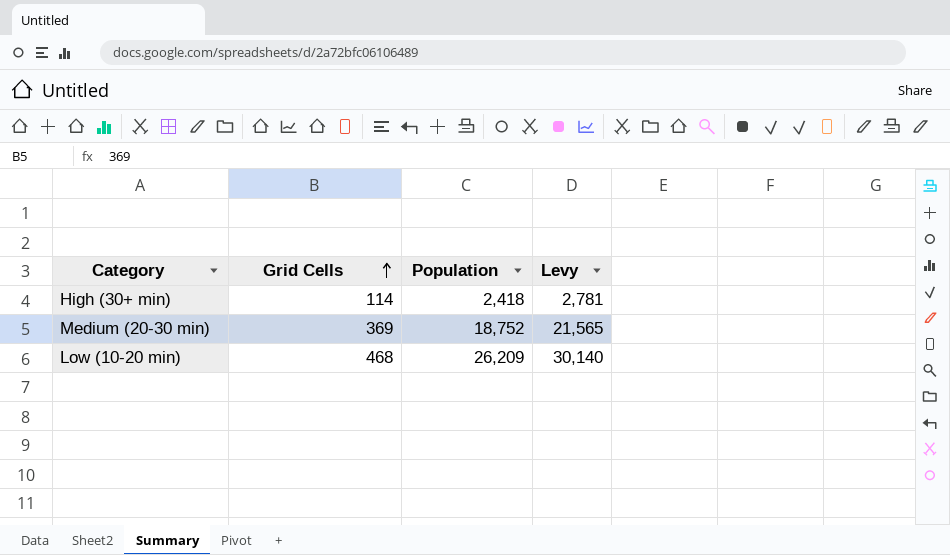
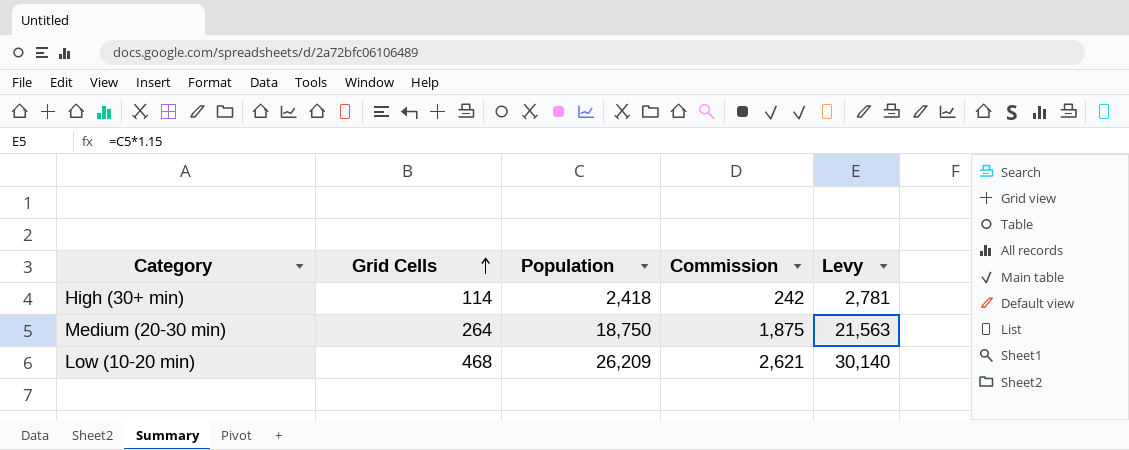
column Commission | formula: none -> [Population] * 0.1
Medium (20-30 min) | Grid Cells: 369 -> 264
Medium (20-30 min) | Population: 18,752 -> 18,750
Medium (20-30 min) | Levy: 21,565 -> 21,563

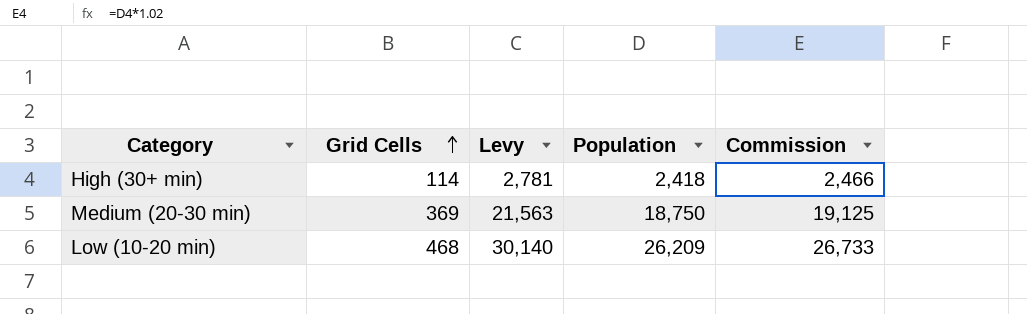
column Levy | position: 5 -> 3
column Commission | formula: [Population] * 0.1 -> [Population] * 1.02
Medium (20-30 min) | Grid Cells: 264 -> 369

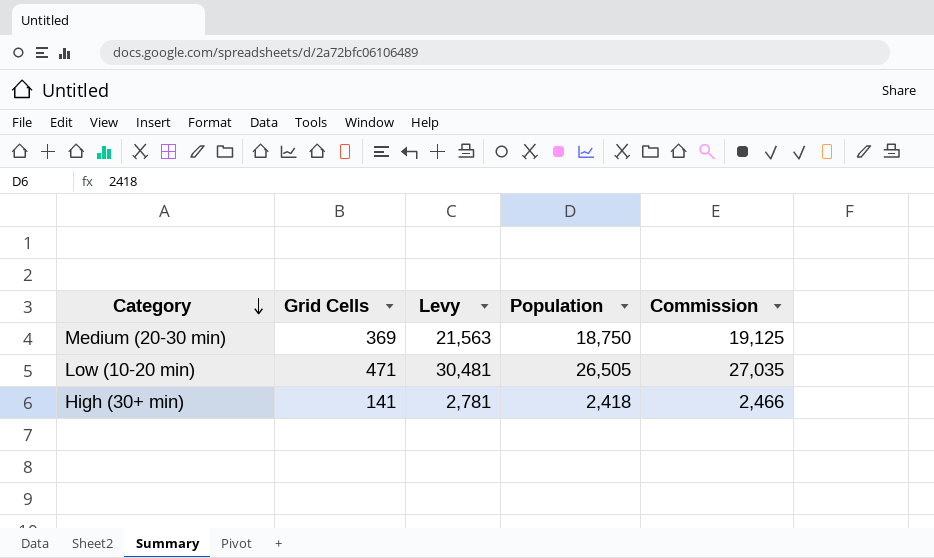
row order: Grid Cells ascending -> Category descending
Low (10-20 min) | Grid Cells: 468 -> 471
Low (10-20 min) | Levy: 30,140 -> 30,481
Low (10-20 min) | Population: 26,209 -> 26,505
Low (10-20 min) | Commission: 26,733 -> 27,035
High (30+ min) | Grid Cells: 114 -> 141

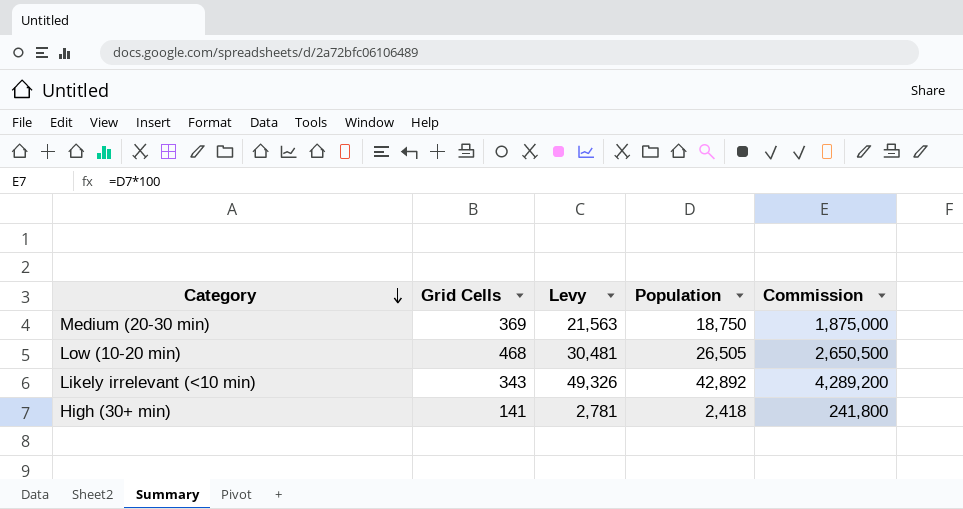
column Commission | formula: [Population] * 1.02 -> [Population] * 100
Low (10-20 min) | Grid Cells: 471 -> 468
row Likely irrelevant (<10 min): none -> 343 | 49,326 | 42,892 | 4,289,200

